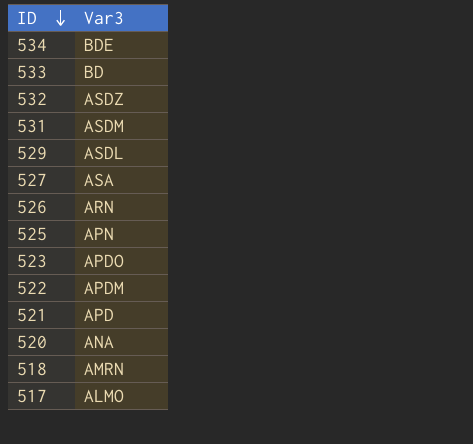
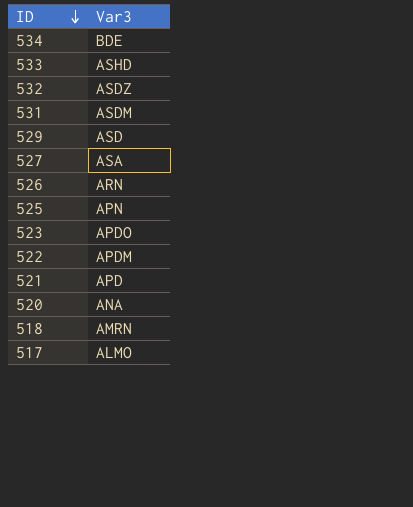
533 | Var3: BD -> ASHD
529 | Var3: ASDL -> ASD

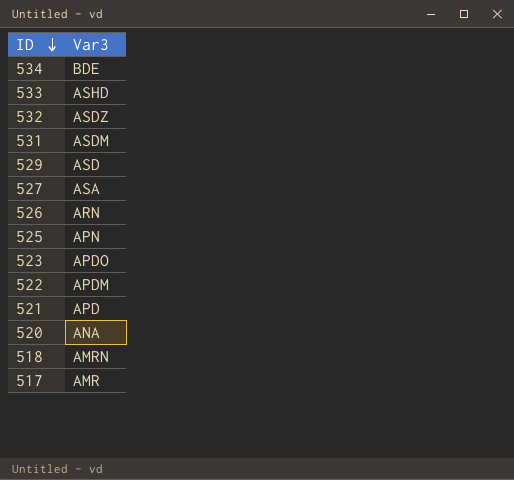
517 | Var3: ALMO -> AMR

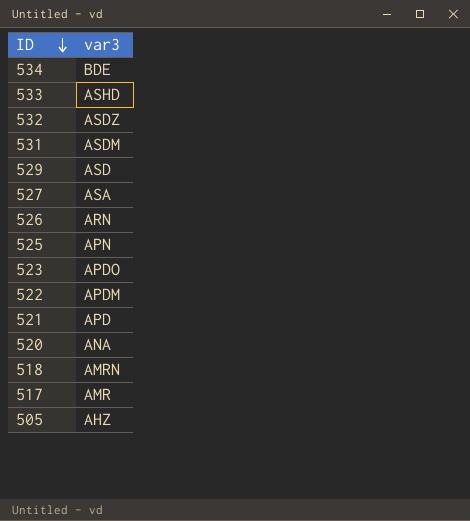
column name: Var3 -> var3
row 505: none -> AHZ

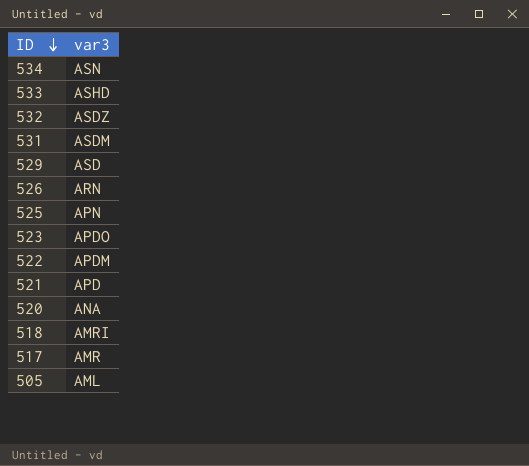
row 527: ASA -> none
534 | var3: BDE -> ASN
518 | var3: AMRN -> AMRI
505 | var3: AHZ -> AML

